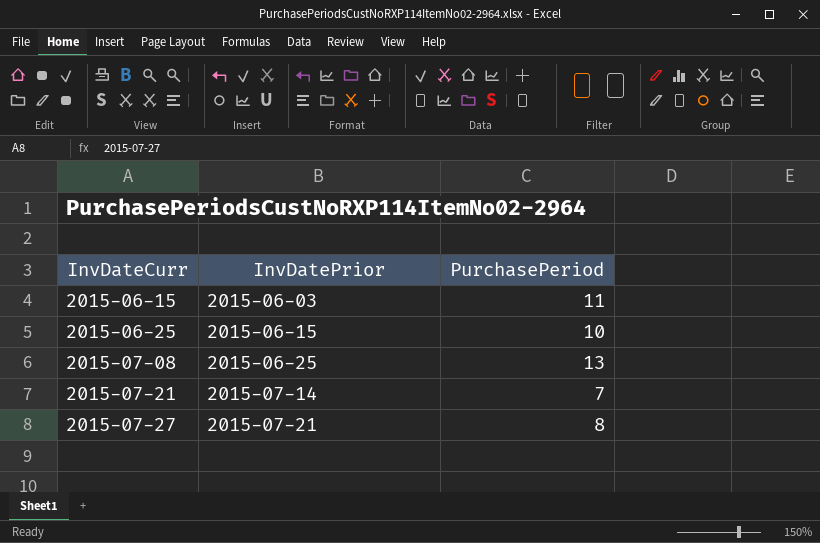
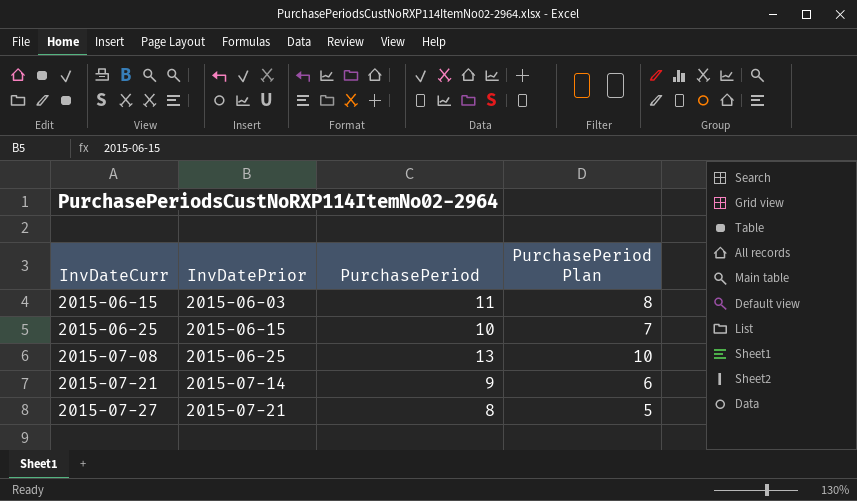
column PurchasePeriod Plan | formula: none -> [PurchasePeriod] - 3
2015-07-21 | PurchasePeriod: 7 -> 9

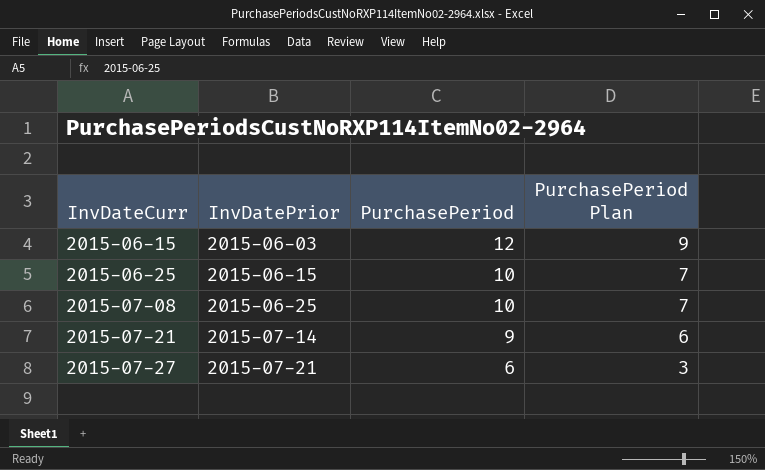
2015-06-15 | PurchasePeriod: 11 -> 12
2015-06-15 | PurchasePeriod Plan: 8 -> 9
2015-07-08 | PurchasePeriod: 13 -> 10
2015-07-08 | PurchasePeriod Plan: 10 -> 7
2015-07-27 | PurchasePeriod: 8 -> 6
2015-07-27 | PurchasePeriod Plan: 5 -> 3

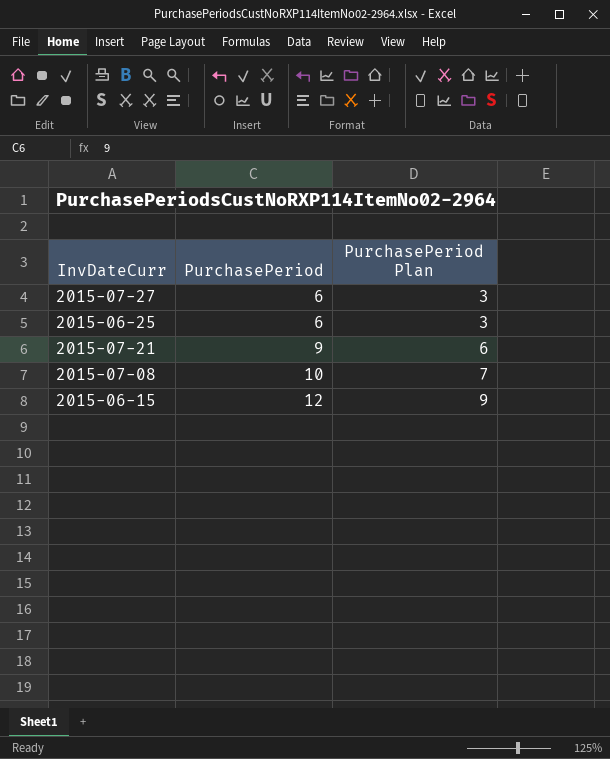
row order: InvDateCurr ascending -> PurchasePeriod ascending
column InvDatePrior | position: 2 -> none
2015-06-25 | PurchasePeriod: 10 -> 6
2015-06-25 | PurchasePeriod Plan: 7 -> 3

